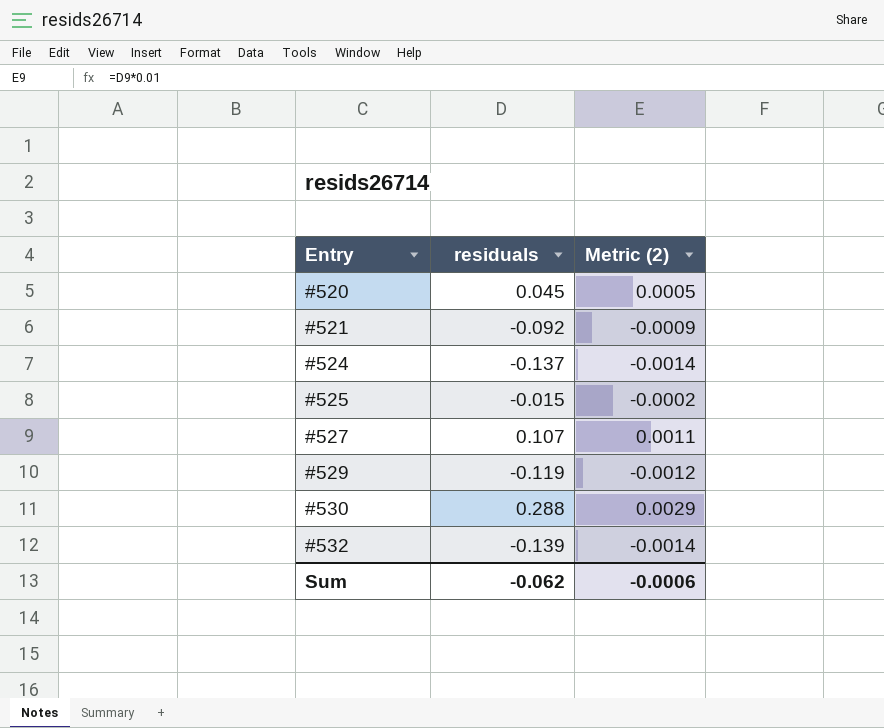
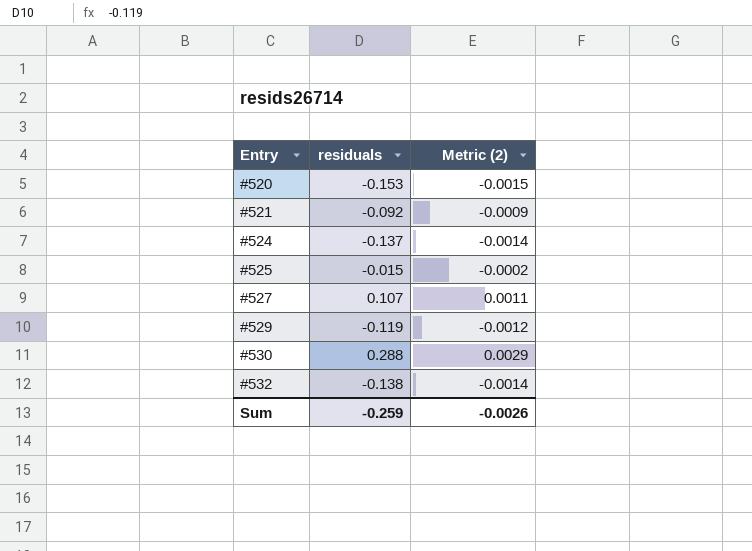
#520 | residuals: 0.045 -> -0.153
#520 | Metric (2): 0.0005 -> -0.0015
#532 | residuals: -0.139 -> -0.138
Sum | residuals: -0.062 -> -0.259
Sum | Metric (2): -0.0006 -> -0.0026

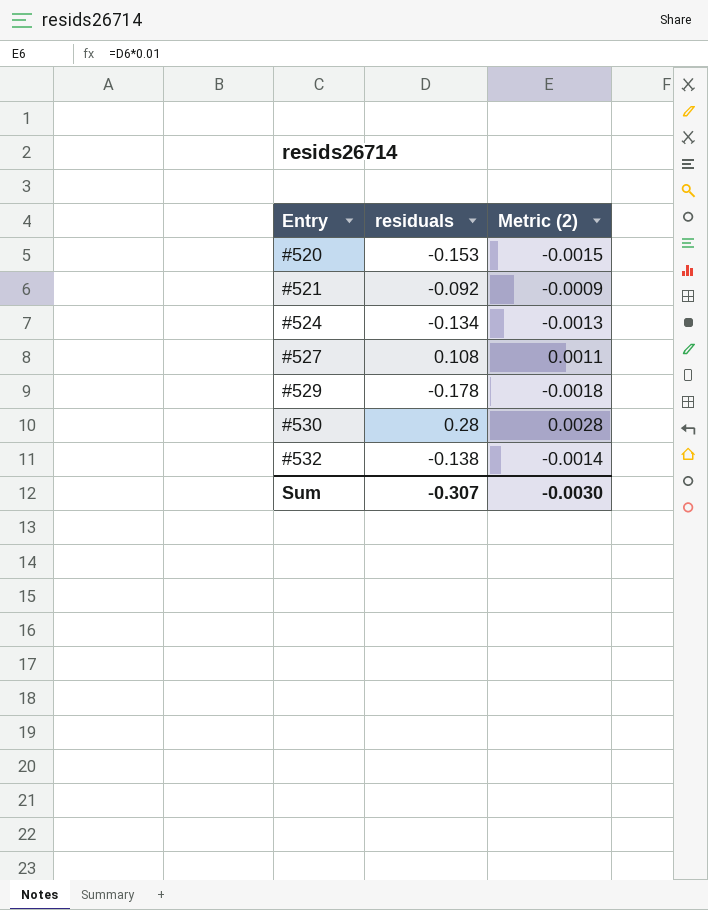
row #525: -0.015 | -0.0002 -> none
#524 | residuals: -0.137 -> -0.134
#524 | Metric (2): -0.0014 -> -0.0013
#527 | residuals: 0.107 -> 0.108
#529 | residuals: -0.119 -> -0.178
#529 | Metric (2): -0.0012 -> -0.0018
#530 | residuals: 0.288 -> 0.28
#530 | Metric (2): 0.0029 -> 0.0028
Sum | residuals: -0.259 -> -0.307
Sum | Metric (2): -0.0026 -> -0.0030

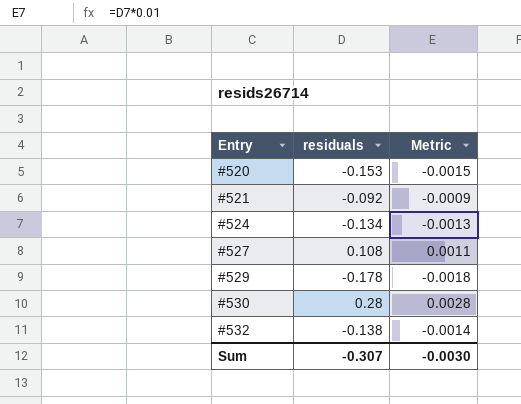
column name: Metric (2) -> Metric

